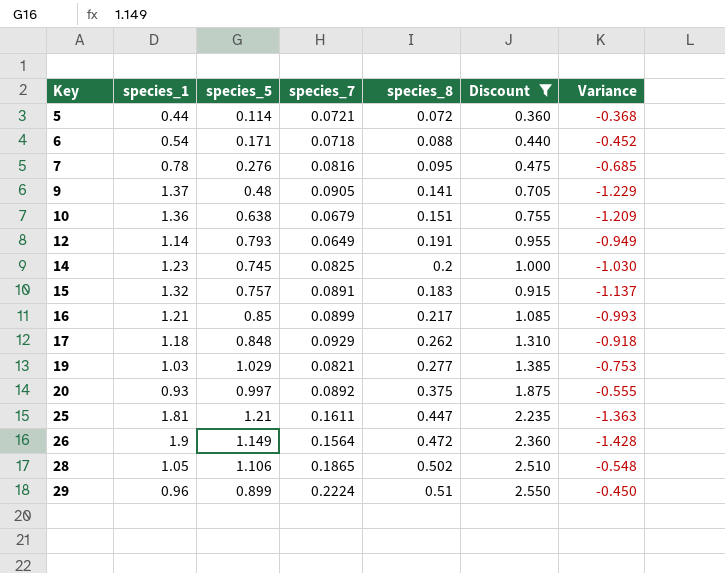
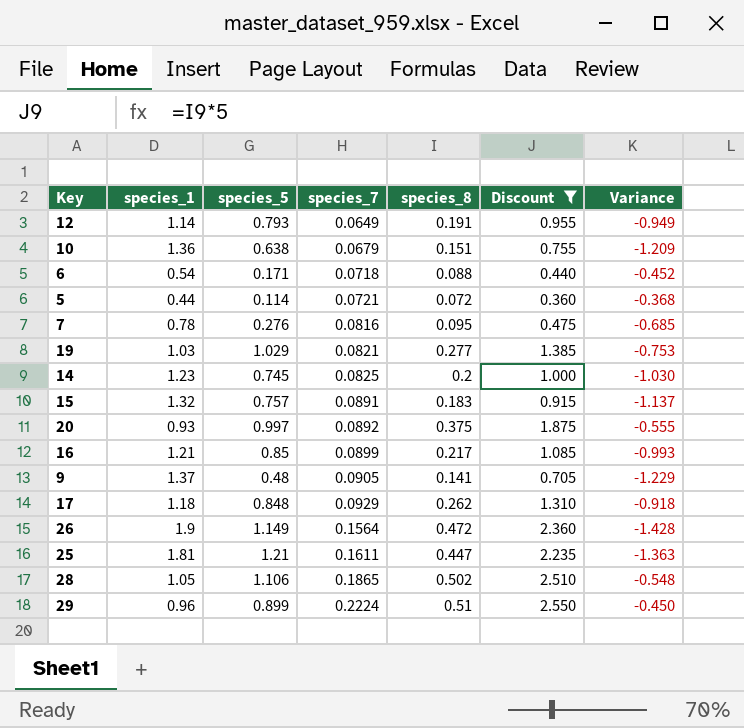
row order: Key ascending -> species_7 ascending

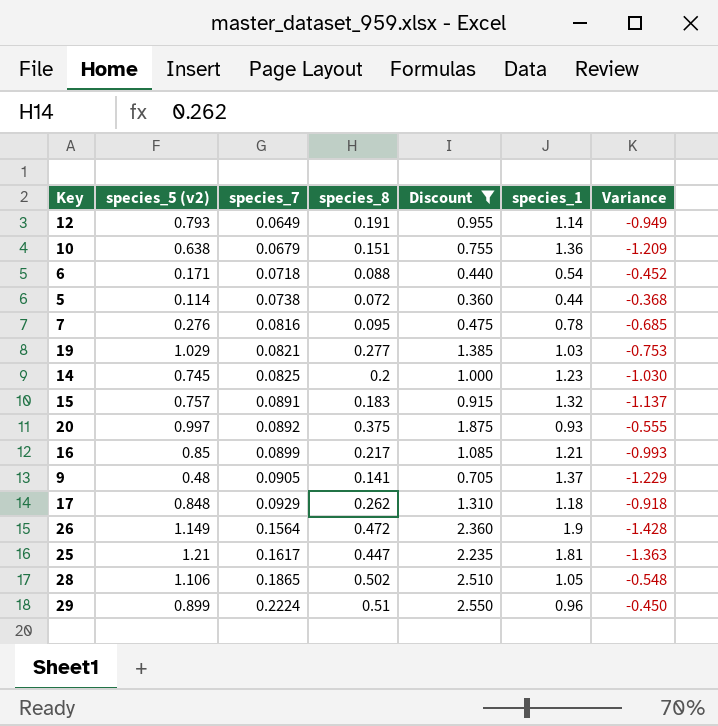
column name: species_5 -> species_5 (v2)
column species_1 | position: 2 -> 6
5 | species_7: 0.0721 -> 0.0738
25 | species_7: 0.1611 -> 0.1617

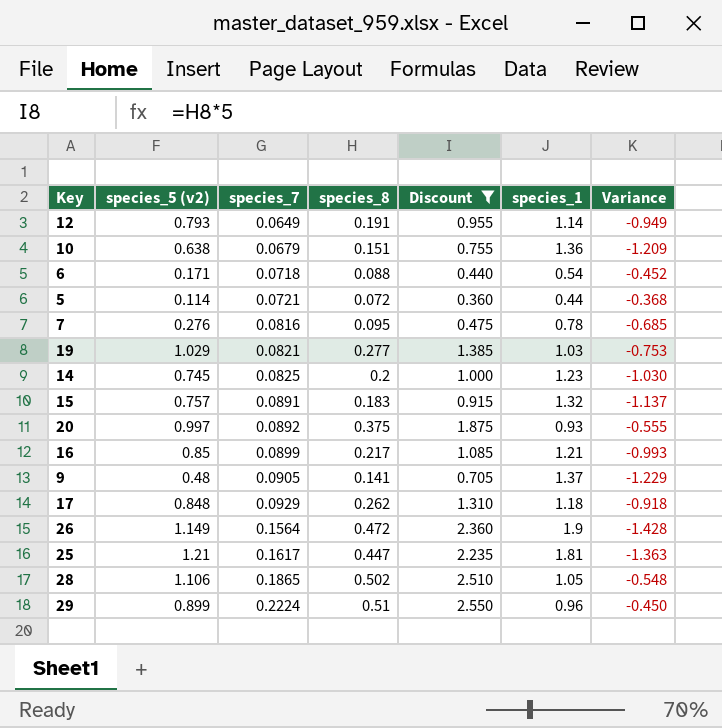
5 | species_7: 0.0738 -> 0.0721

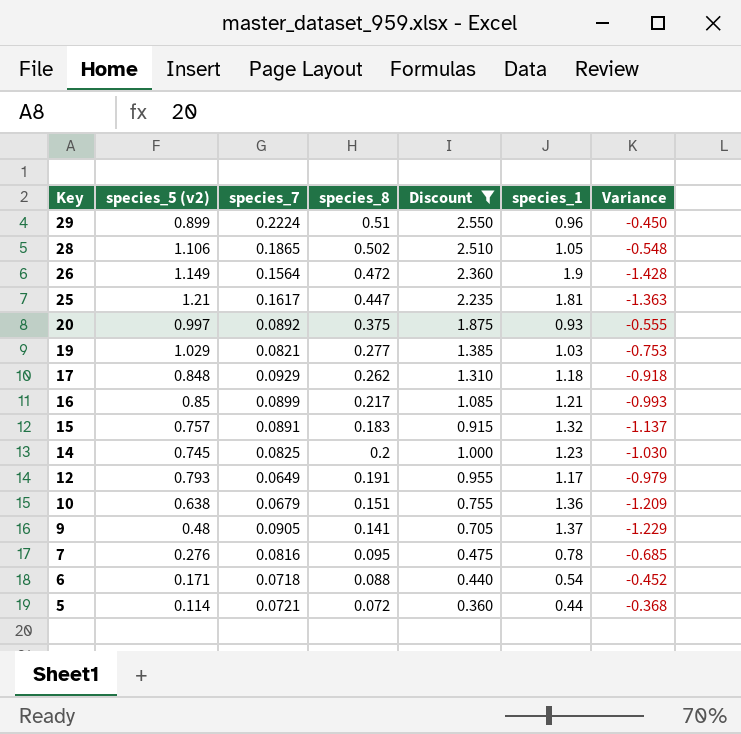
row order: species_7 ascending -> Key descending
12 | species_1: 1.14 -> 1.17
12 | Variance: -0.949 -> -0.979

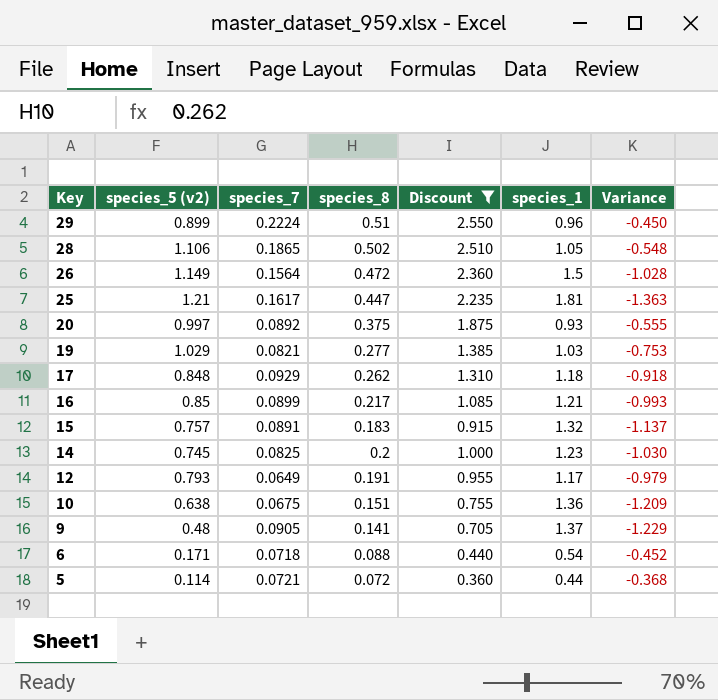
row 7: 0.276 | 0.0816 | 0.095 | 0.475 | 0.78 | -0.685 -> none
26 | species_1: 1.9 -> 1.5
26 | Variance: -1.428 -> -1.028
10 | species_7: 0.0679 -> 0.0675

